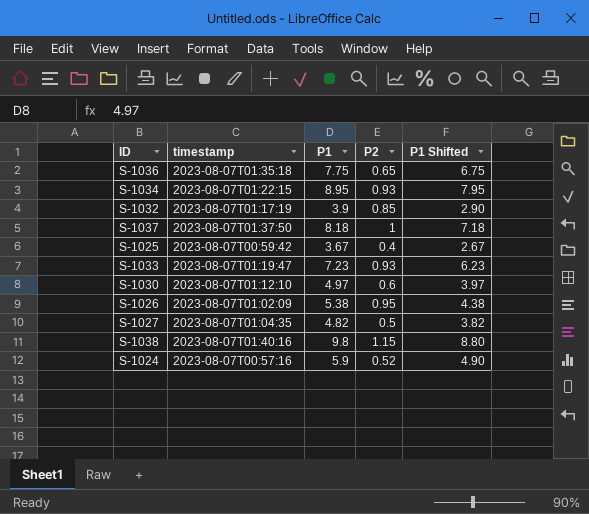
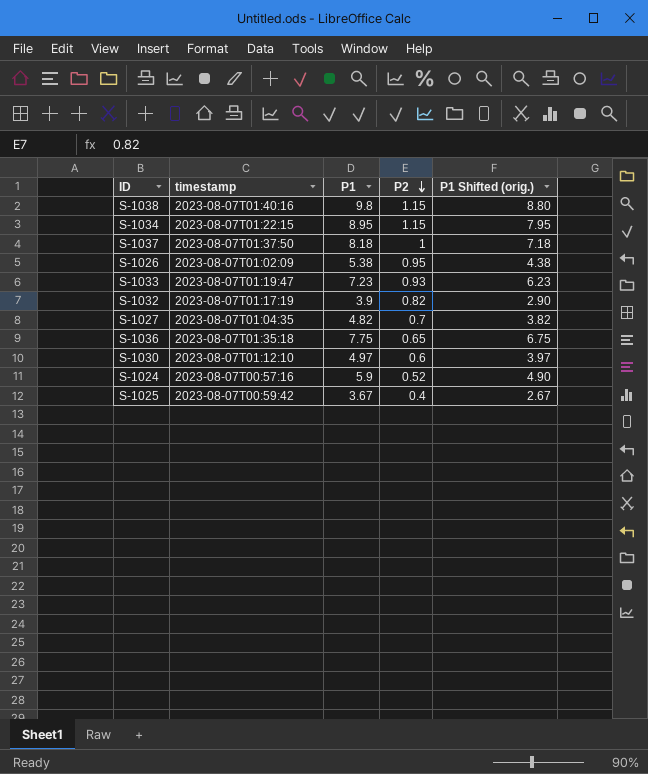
row order: none -> P2 descending
column name: P1 Shifted -> P1 Shifted (orig.)
S-1034 | P2: 0.93 -> 1.15
S-1032 | P2: 0.85 -> 0.82
S-1027 | P2: 0.5 -> 0.7

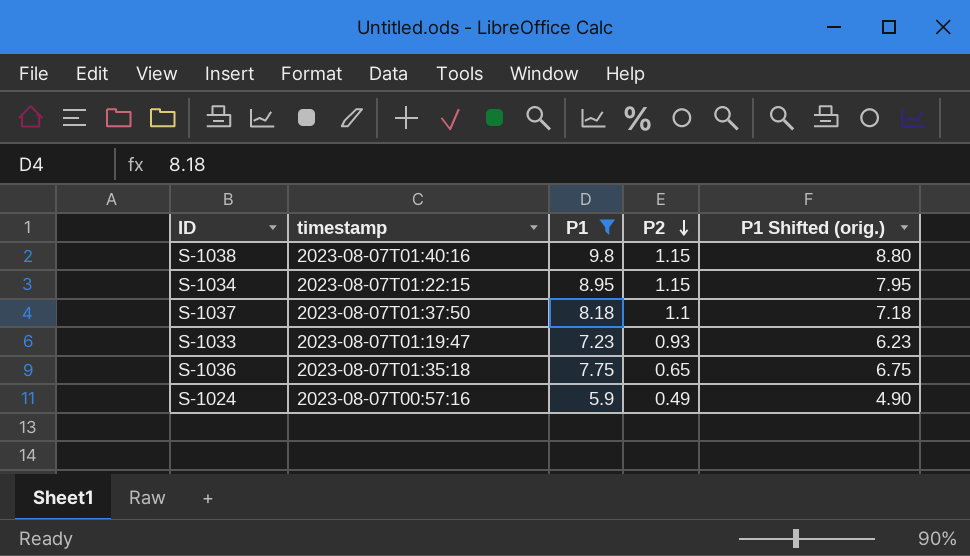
filter: none -> P1 >= 5.9
S-1037 | P2: 1 -> 1.1
S-1024 | P2: 0.52 -> 0.49

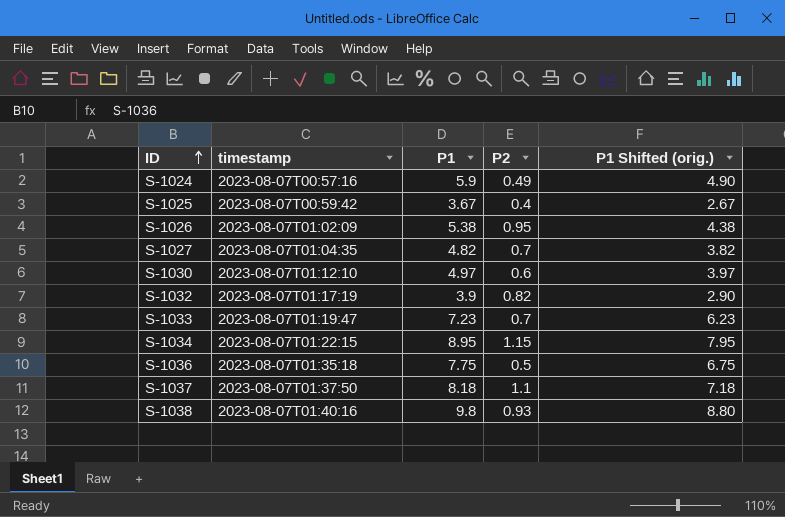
filter: P1 >= 5.9 -> none
row order: P2 descending -> ID ascending
S-1033 | P2: 0.93 -> 0.7
S-1036 | P2: 0.65 -> 0.5
S-1038 | P2: 1.15 -> 0.93

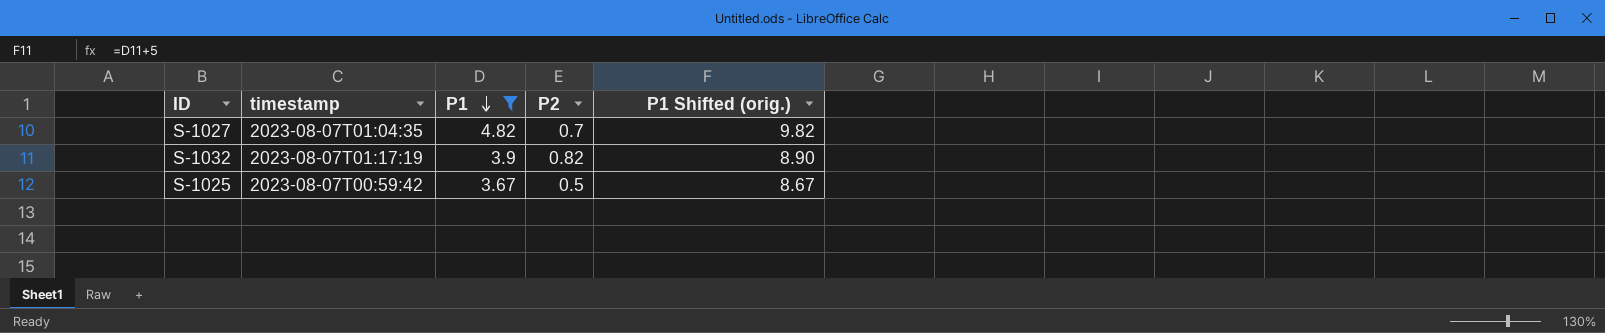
filter: none -> P1 <= 4.82
row order: ID ascending -> P1 descending
column P1 Shifted (orig.) | formula: [P1] - 1 -> [P1] + 5
S-1025 | P2: 0.4 -> 0.5

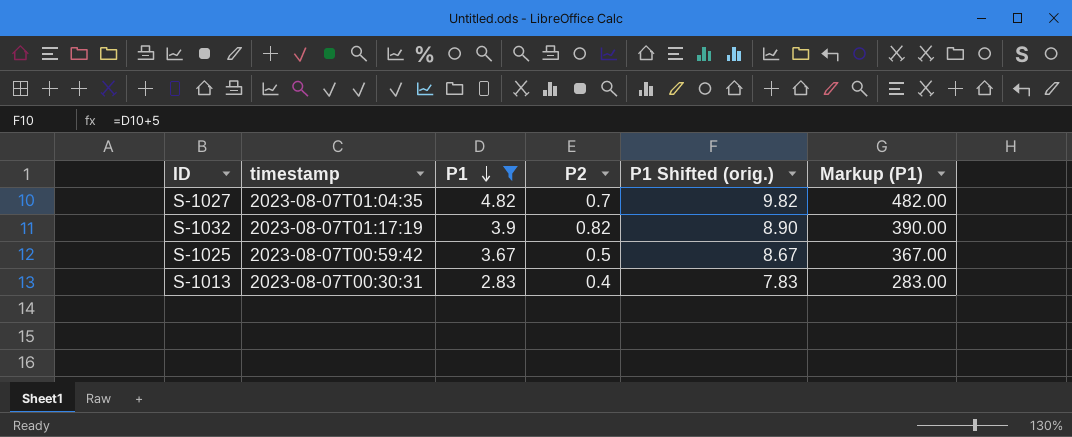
column Markup (P1) | formula: none -> [P1] * 100
row S-1013: none -> 2023-08-07T00:30:31 | 2.83 | 0.4 | 7.83 | 283.00

